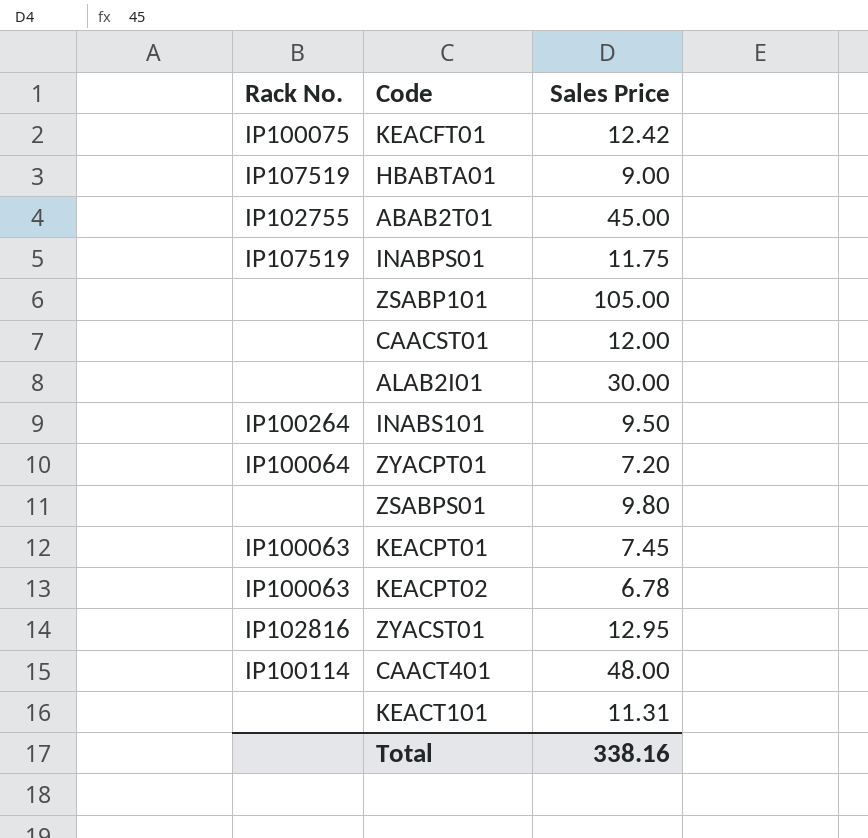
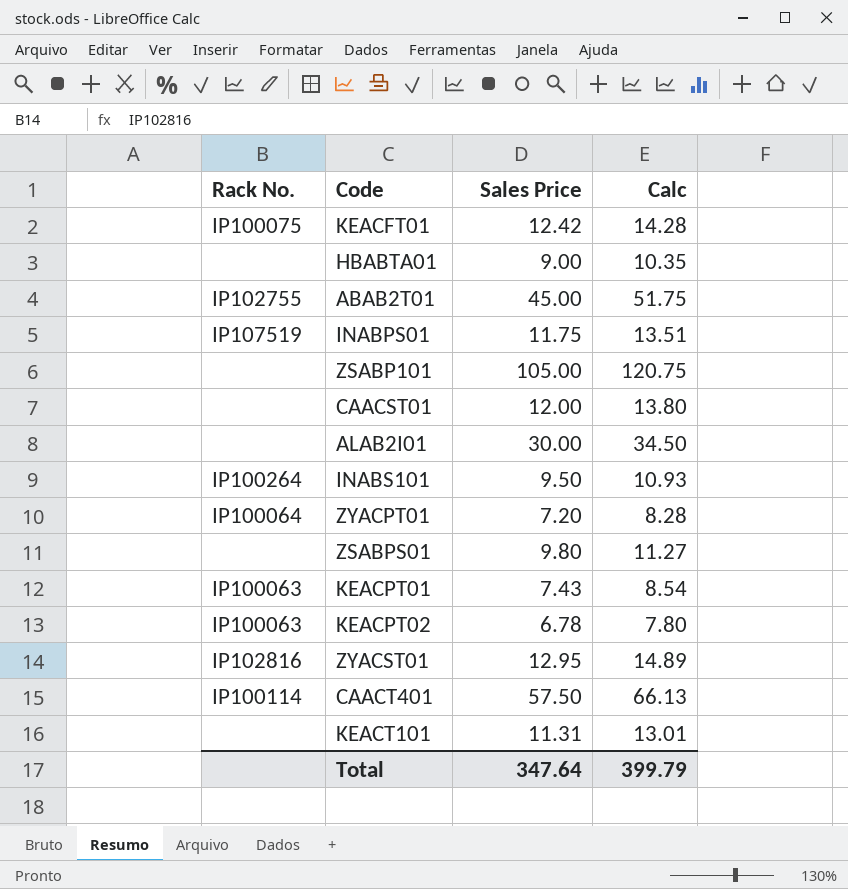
column Calc | formula: none -> [Sales Price] * 1.15
HBABTA01 | Rack No.: IP107519 -> none
KEACPT01 | Sales Price: 7.45 -> 7.43
CAACT401 | Sales Price: 48.00 -> 57.50
Total | Sales Price: 338.16 -> 347.64

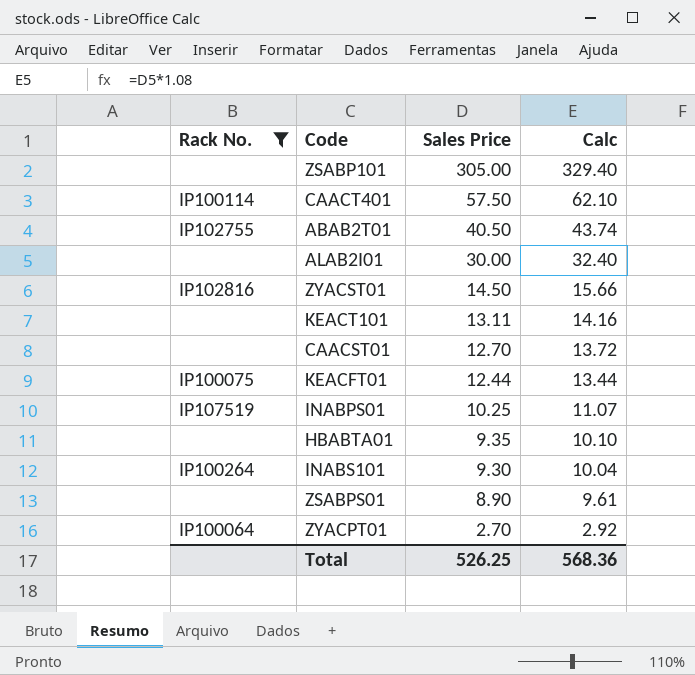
filter: none -> Rack No. != IP100063
row order: none -> Sales Price descending
column Calc | formula: [Sales Price] * 1.15 -> [Sales Price] * 1.08
ZSABP101 | Sales Price: 105.00 -> 305.00
ABAB2T01 | Sales Price: 45.00 -> 40.50
ZYACST01 | Sales Price: 12.95 -> 14.50
KEACT101 | Sales Price: 11.31 -> 13.11
CAACST01 | Sales Price: 12.00 -> 12.70
KEACFT01 | Sales Price: 12.42 -> 12.44
INABPS01 | Sales Price: 11.75 -> 10.25
HBABTA01 | Sales Price: 9.00 -> 9.35
INABS101 | Sales Price: 9.50 -> 9.30
ZSABPS01 | Sales Price: 9.80 -> 8.90
ZYACPT01 | Sales Price: 7.20 -> 2.70
Total | Sales Price: 347.64 -> 526.25
Total | Calc: 399.79 -> 568.36

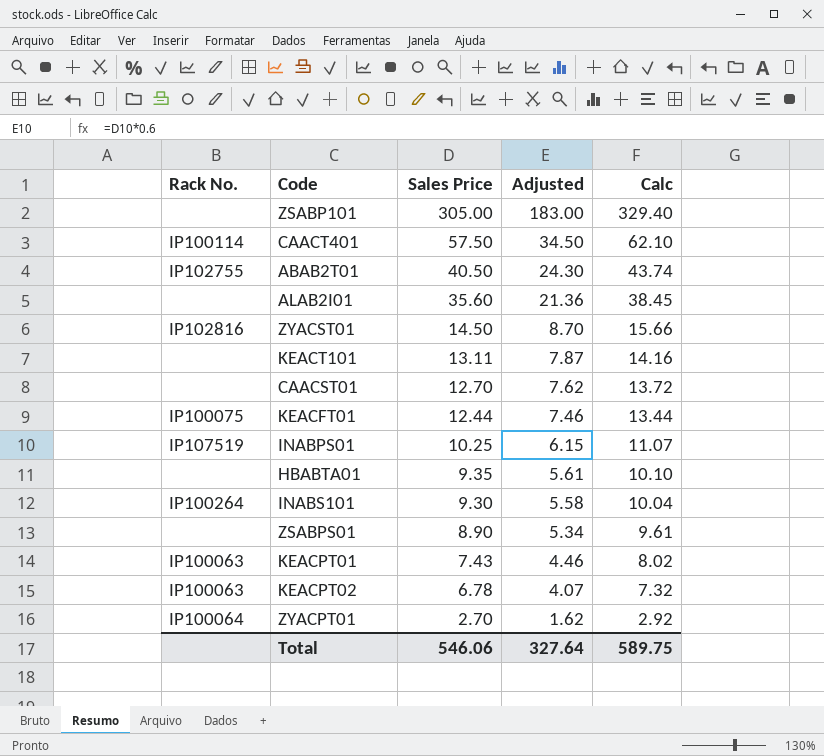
filter: Rack No. != IP100063 -> none
column Adjusted | formula: none -> [Sales Price] * 0.6
ALAB2I01 | Sales Price: 30.00 -> 35.60
ALAB2I01 | Calc: 32.40 -> 38.45
Total | Sales Price: 526.25 -> 546.06
Total | Calc: 568.36 -> 589.75

